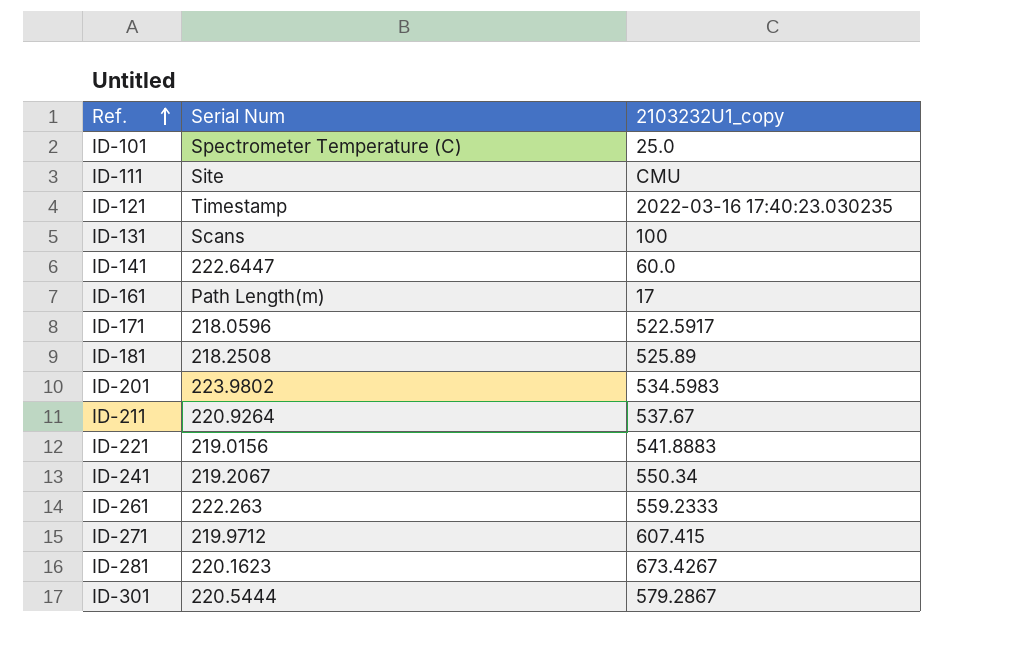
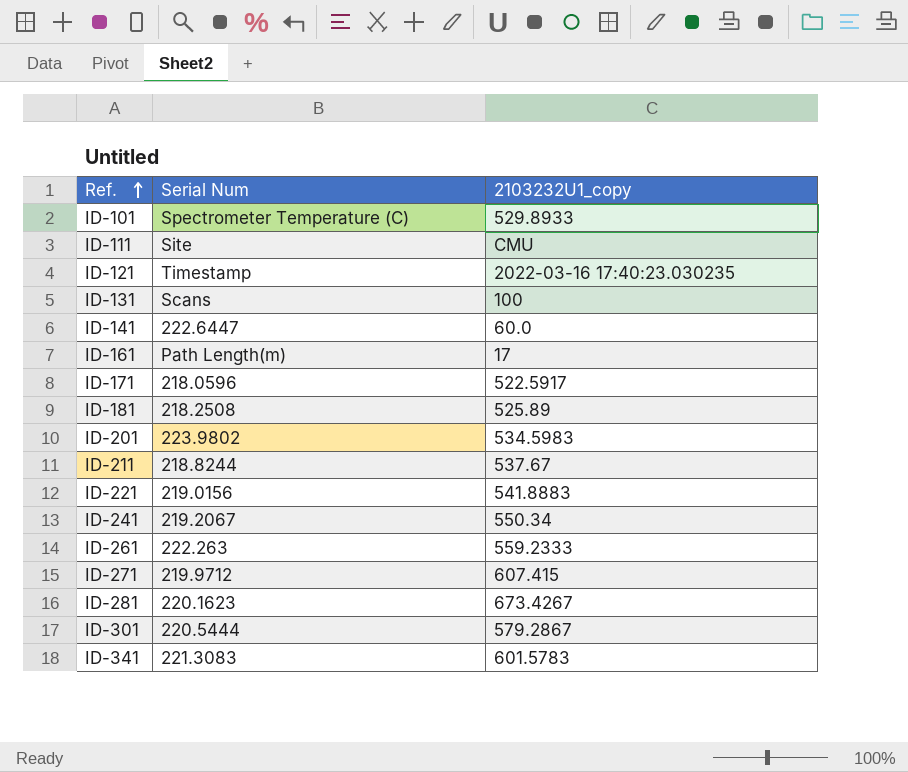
ID-101 | 2103232U1_copy: 25.0 -> 529.8933
ID-211 | Serial Num: 220.9264 -> 218.8244
row ID-341: none -> 221.3083 | 601.5783

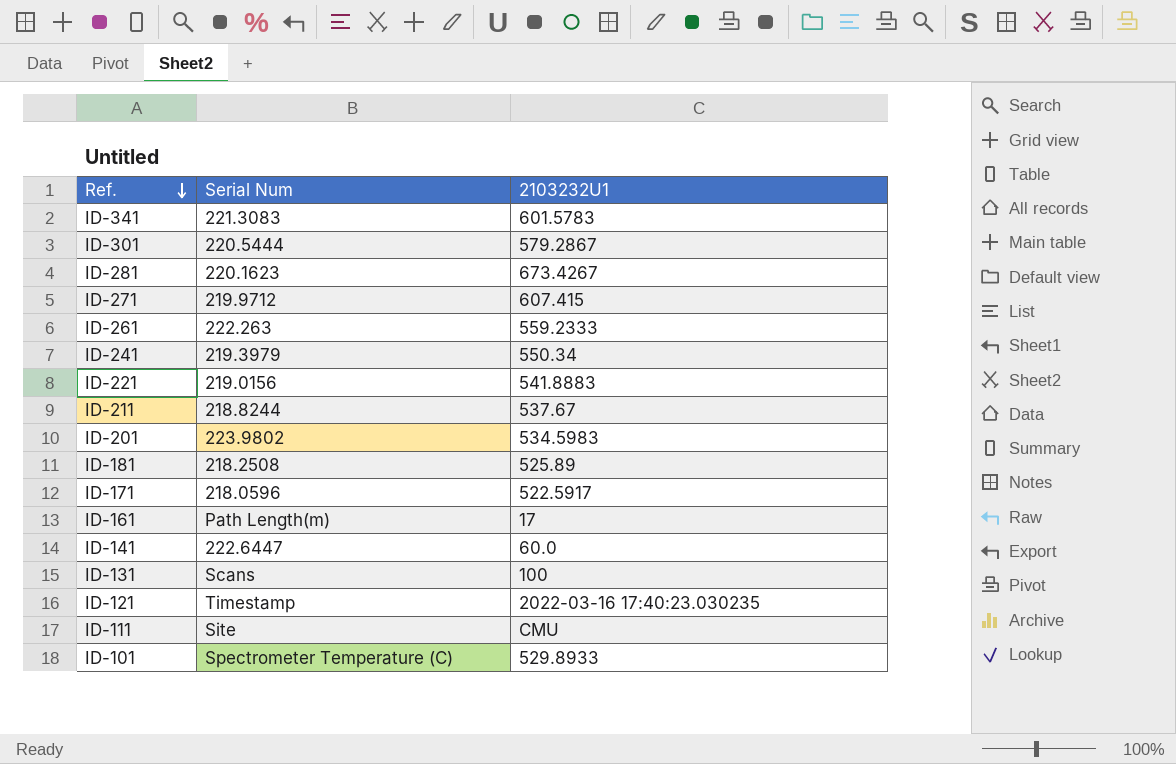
row order: Ref. ascending -> Ref. descending
column name: 2103232U1_copy -> 2103232U1
ID-241 | Serial Num: 219.2067 -> 219.3979

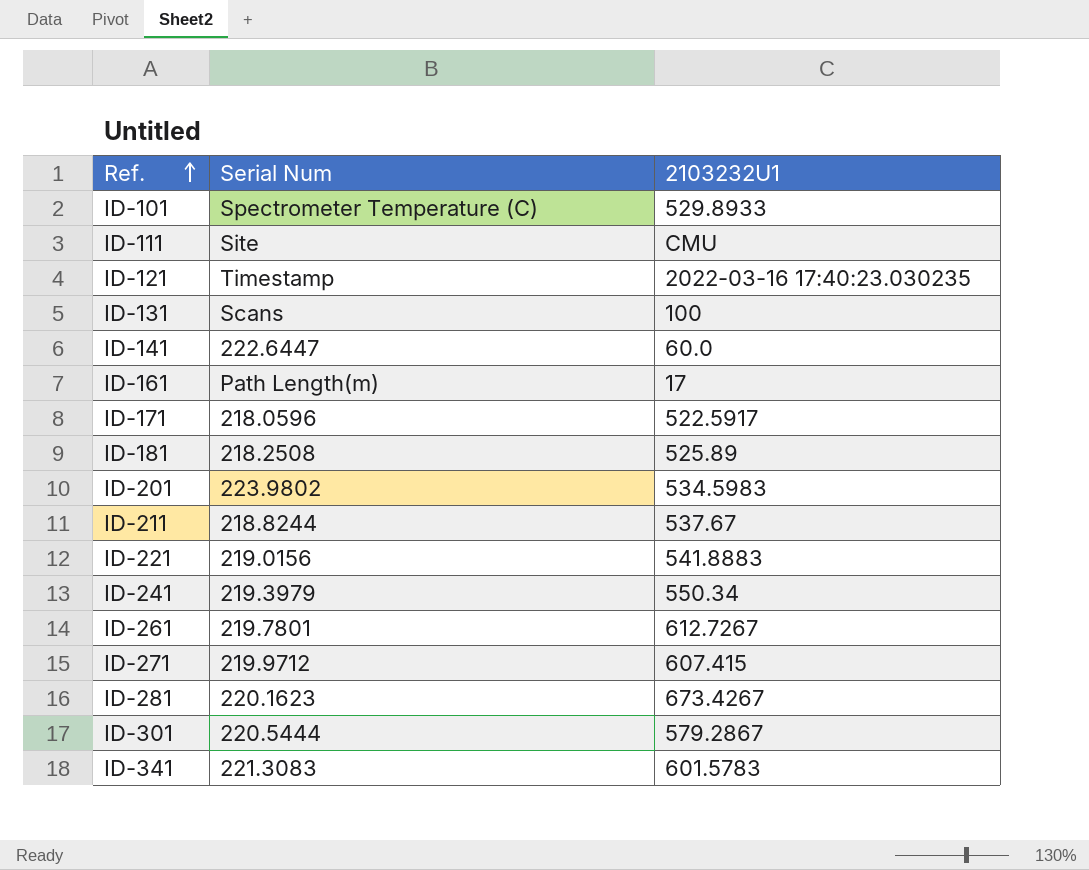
row order: Ref. descending -> Ref. ascending
ID-261 | Serial Num: 222.263 -> 219.7801
ID-261 | 2103232U1: 559.2333 -> 612.7267

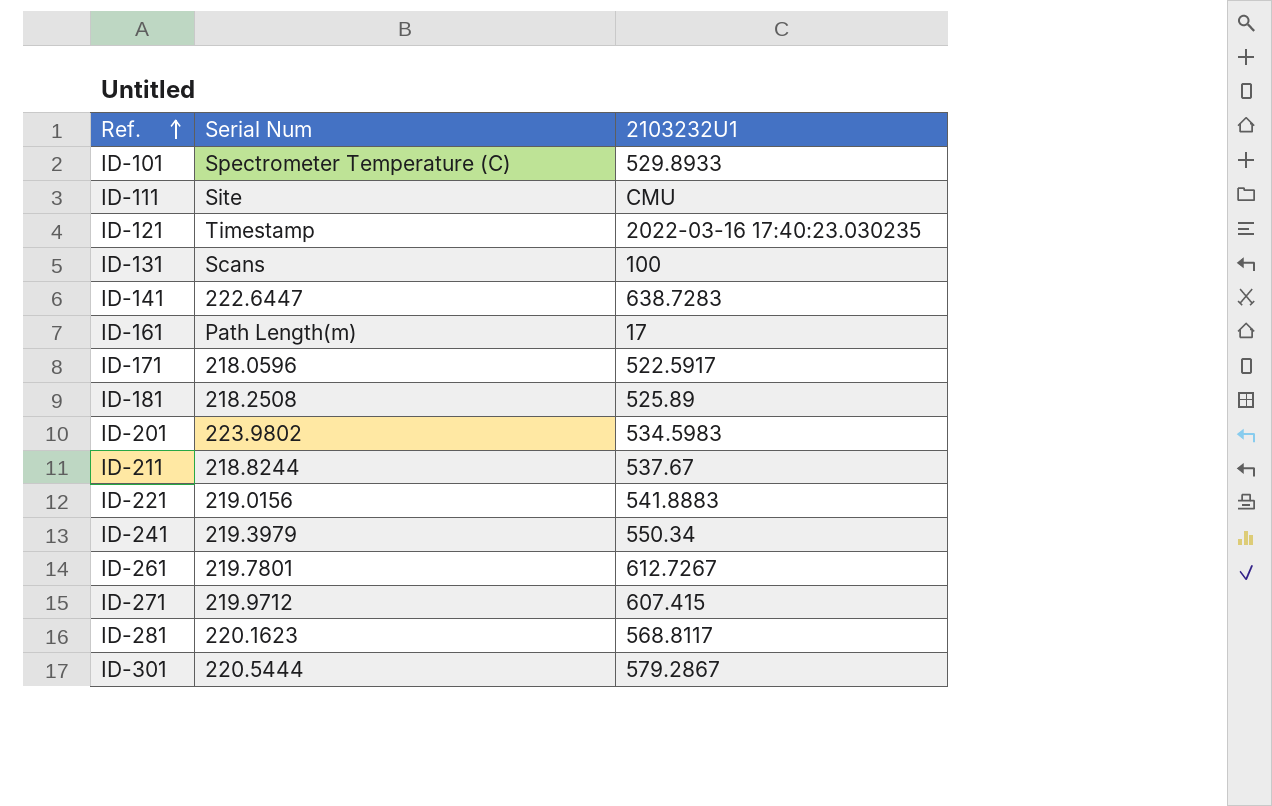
row ID-341: 221.3083 | 601.5783 -> none
ID-141 | 2103232U1: 60.0 -> 638.7283
ID-281 | 2103232U1: 673.4267 -> 568.8117

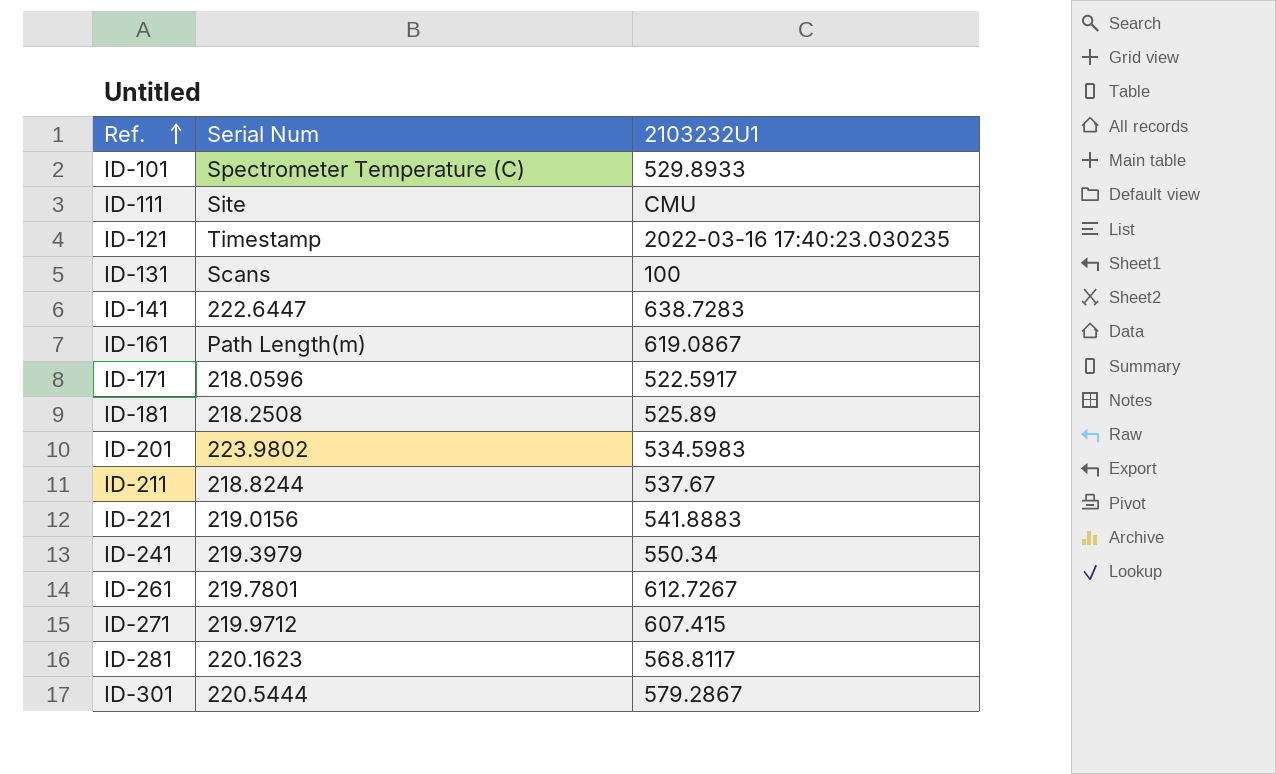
ID-161 | 2103232U1: 17 -> 619.0867

